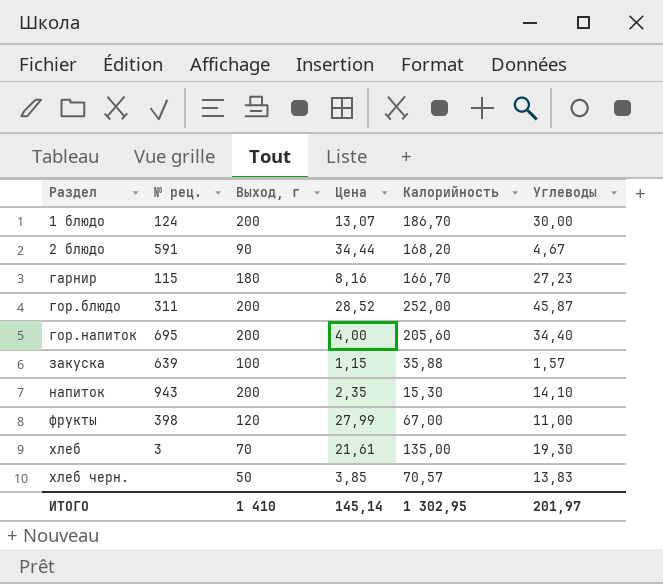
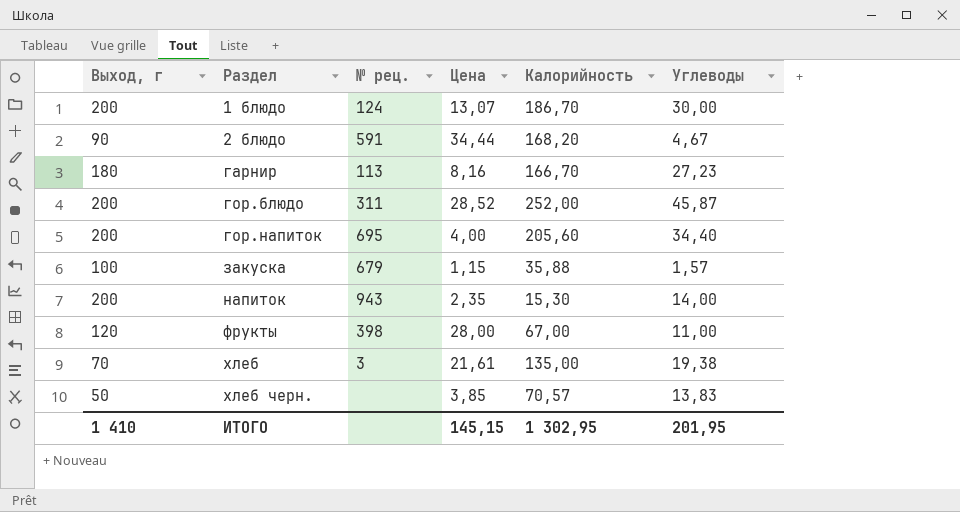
column Выход, г | position: 3 -> 1
гарнир | № рец.: 115 -> 113
закуска | № рец.: 639 -> 679
напиток | Углеводы: 14,10 -> 14,00
фрукты | Цена: 27,99 -> 28,00
хлеб | Углеводы: 19,30 -> 19,38
ИТОГО | Цена: 145,14 -> 145,15
ИТОГО | Углеводы: 201,97 -> 201,95

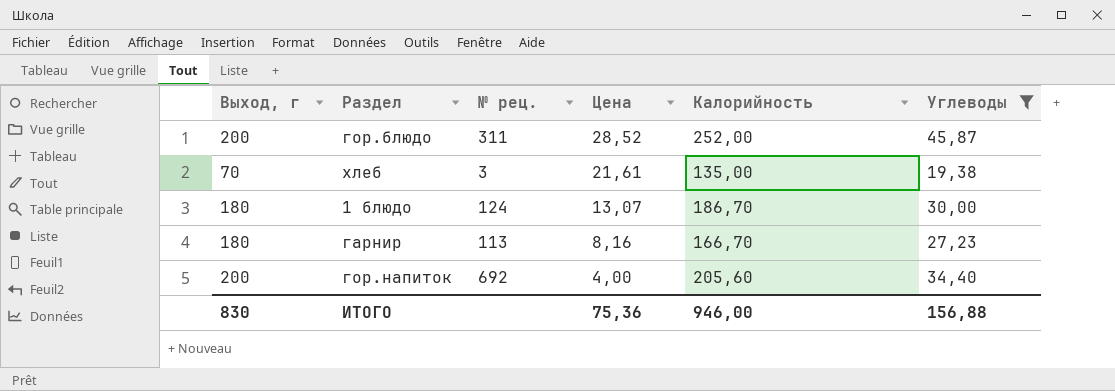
filter: none -> Углеводы >= 19,38
row order: Раздел ascending -> Цена descending
1 блюдо | Выход, г: 200 -> 180
гор.напиток | № рец.: 695 -> 692
ИТОГО | Выход, г: 1 410 -> 830
ИТОГО | Цена: 145,15 -> 75,36
ИТОГО | Калорийность: 1 302,95 -> 946,00
ИТОГО | Углеводы: 201,95 -> 156,88

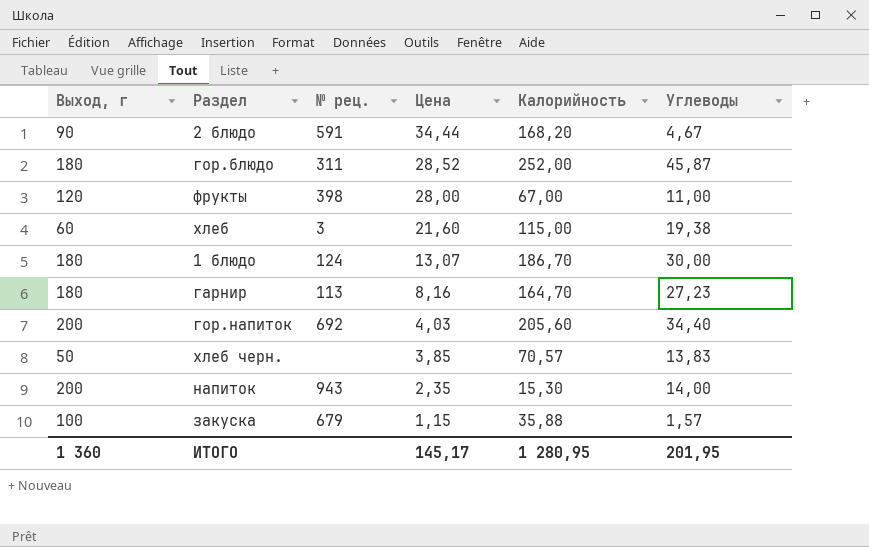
filter: Углеводы >= 19,38 -> none
гор.блюдо | Выход, г: 200 -> 180
хлеб | Выход, г: 70 -> 60
хлеб | Цена: 21,61 -> 21,60
хлеб | Калорийность: 135,00 -> 115,00
гарнир | Калорийность: 166,70 -> 164,70
гор.напиток | Цена: 4,00 -> 4,03
ИТОГО | Выход, г: 830 -> 1 360
ИТОГО | Цена: 75,36 -> 145,17
ИТОГО | Калорийность: 946,00 -> 1 280,95
ИТОГО | Углеводы: 156,88 -> 201,95

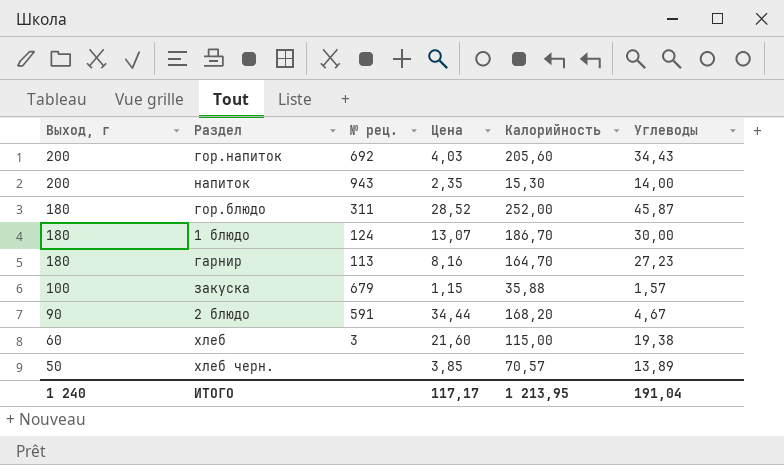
row order: Цена descending -> Выход, г descending
row фрукты: 120 | 398 | 28,00 | 67,00 | 11,00 -> none
гор.напиток | Углеводы: 34,40 -> 34,43
хлеб черн. | Углеводы: 13,83 -> 13,89
ИТОГО | Выход, г: 1 360 -> 1 240
ИТОГО | Цена: 145,17 -> 117,17
ИТОГО | Калорийность: 1 280,95 -> 1 213,95
ИТОГО | Углеводы: 201,95 -> 191,04

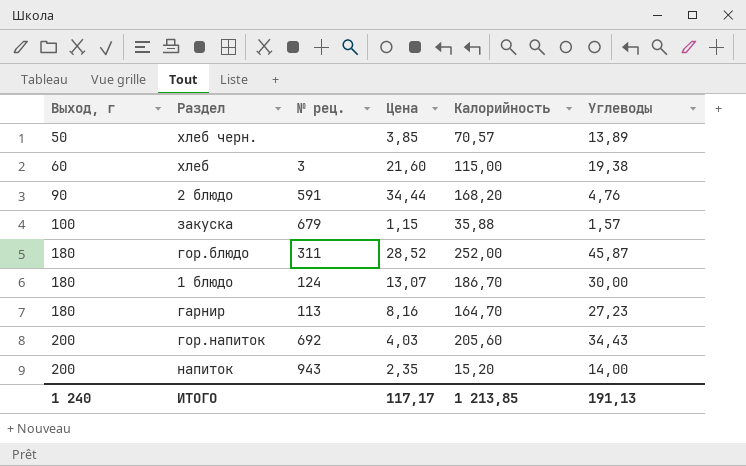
row order: Выход, г descending -> Выход, г ascending
2 блюдо | Углеводы: 4,67 -> 4,76
напиток | Калорийность: 15,30 -> 15,20
ИТОГО | Калорийность: 1 213,95 -> 1 213,85
ИТОГО | Углеводы: 191,04 -> 191,13

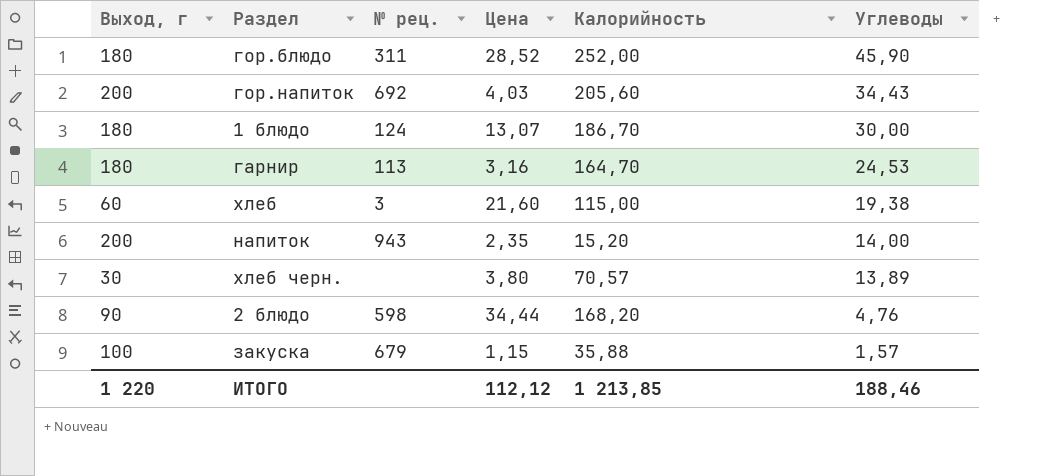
row order: Выход, г ascending -> Углеводы descending
гор.блюдо | Углеводы: 45,87 -> 45,90
гарнир | Цена: 8,16 -> 3,16
гарнир | Углеводы: 27,23 -> 24,53
хлеб черн. | Выход, г: 50 -> 30
хлеб черн. | Цена: 3,85 -> 3,80
2 блюдо | № рец.: 591 -> 598
ИТОГО | Выход, г: 1 240 -> 1 220
ИТОГО | Цена: 117,17 -> 112,12
ИТОГО | Углеводы: 191,13 -> 188,46

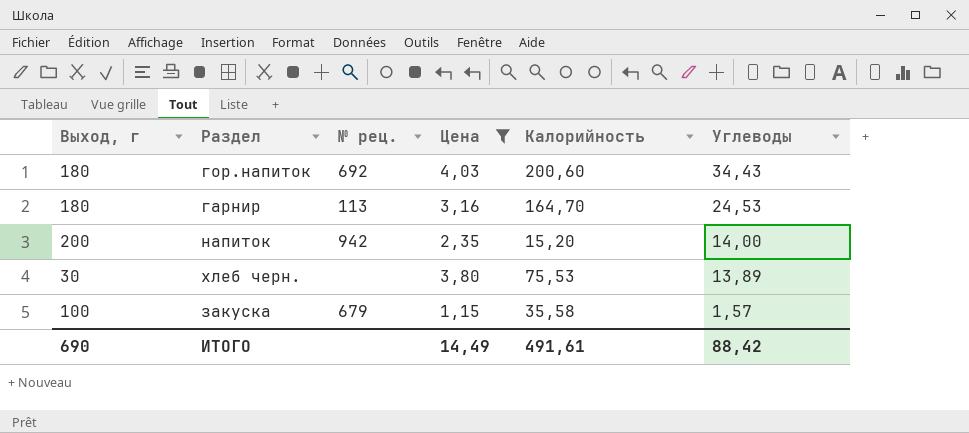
filter: none -> Цена <= 4,03
гор.напиток | Выход, г: 200 -> 180
гор.напиток | Калорийность: 205,60 -> 200,60
напиток | № рец.: 943 -> 942
хлеб черн. | Калорийность: 70,57 -> 75,53
закуска | Калорийность: 35,88 -> 35,58
ИТОГО | Выход, г: 1 220 -> 690
ИТОГО | Цена: 112,12 -> 14,49
ИТОГО | Калорийность: 1 213,85 -> 491,61
ИТОГО | Углеводы: 188,46 -> 88,42

